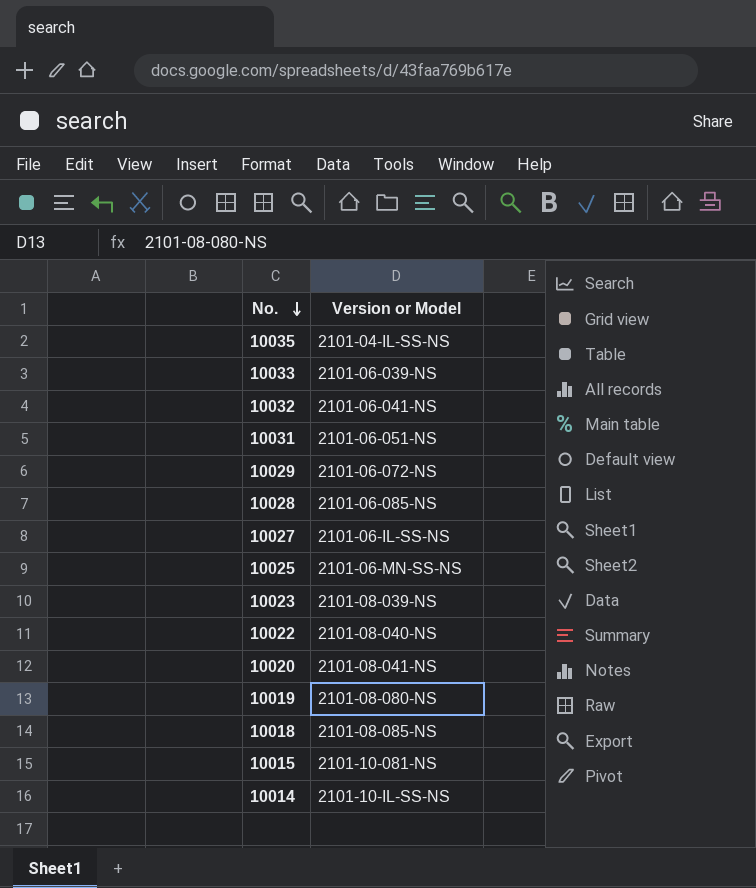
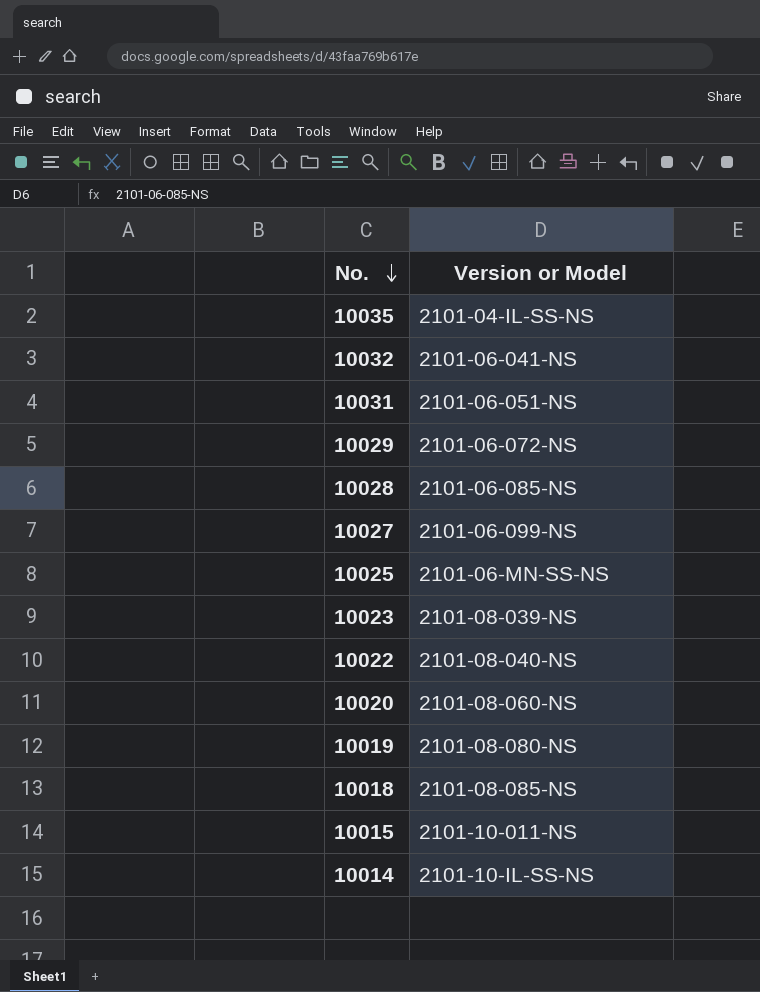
row 10033: 2101-06-039-NS -> none
10027 | Version or Model: 2101-06-IL-SS-NS -> 2101-06-099-NS
10020 | Version or Model: 2101-08-041-NS -> 2101-08-060-NS
10015 | Version or Model: 2101-10-081-NS -> 2101-10-011-NS

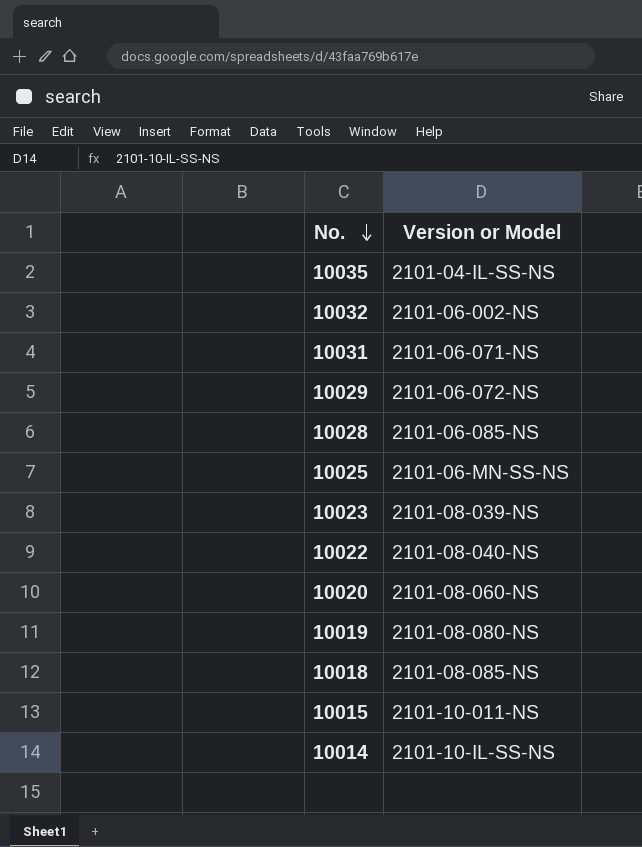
row 10027: 2101-06-099-NS -> none
10032 | Version or Model: 2101-06-041-NS -> 2101-06-002-NS
10031 | Version or Model: 2101-06-051-NS -> 2101-06-071-NS

